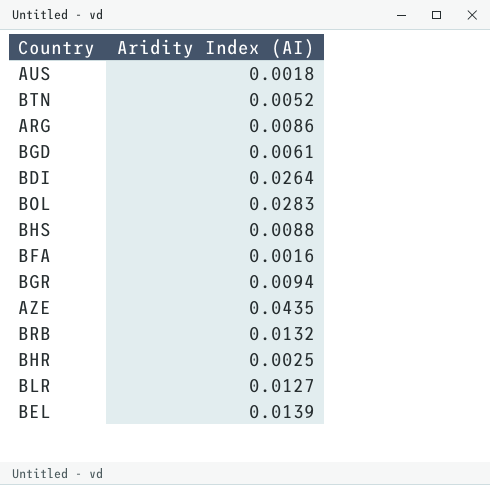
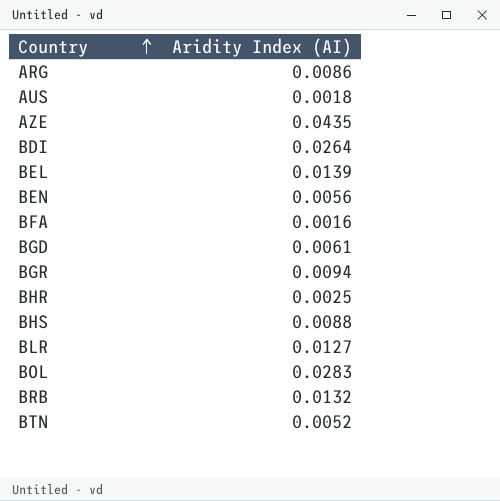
row order: none -> Country ascending
row BEN: none -> 0.0056

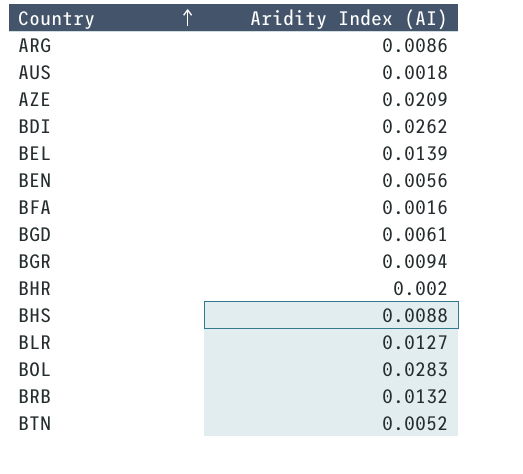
AZE | Aridity Index (AI): 0.0435 -> 0.0209
BDI | Aridity Index (AI): 0.0264 -> 0.0262
BHR | Aridity Index (AI): 0.0025 -> 0.002

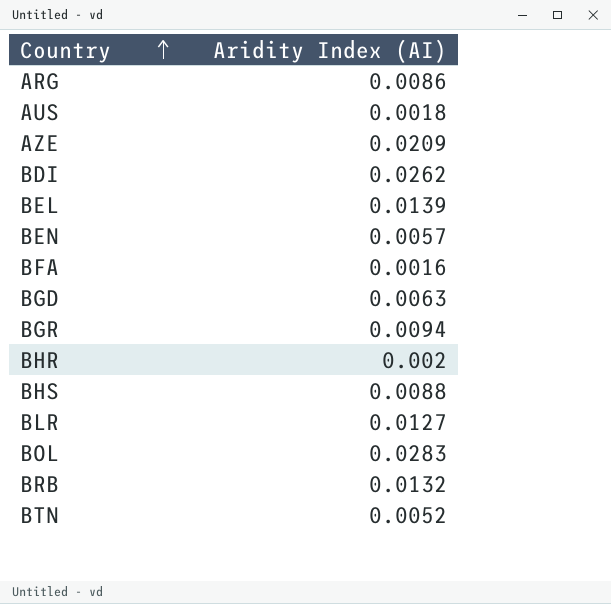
BEN | Aridity Index (AI): 0.0056 -> 0.0057
BGD | Aridity Index (AI): 0.0061 -> 0.0063

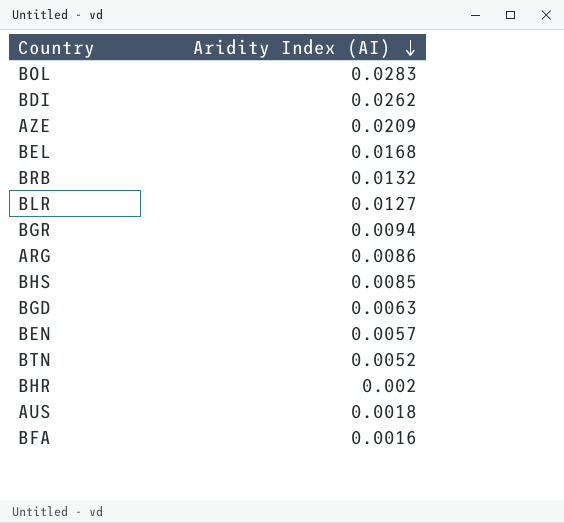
row order: Country ascending -> Aridity Index (AI) descending
BEL | Aridity Index (AI): 0.0139 -> 0.0168
BHS | Aridity Index (AI): 0.0088 -> 0.0085

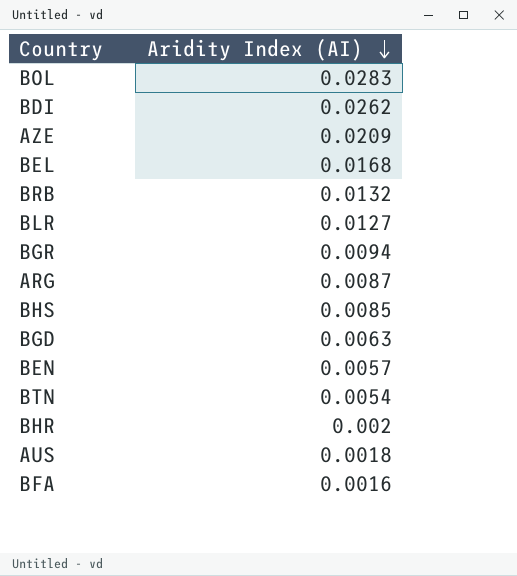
ARG | Aridity Index (AI): 0.0086 -> 0.0087
BTN | Aridity Index (AI): 0.0052 -> 0.0054

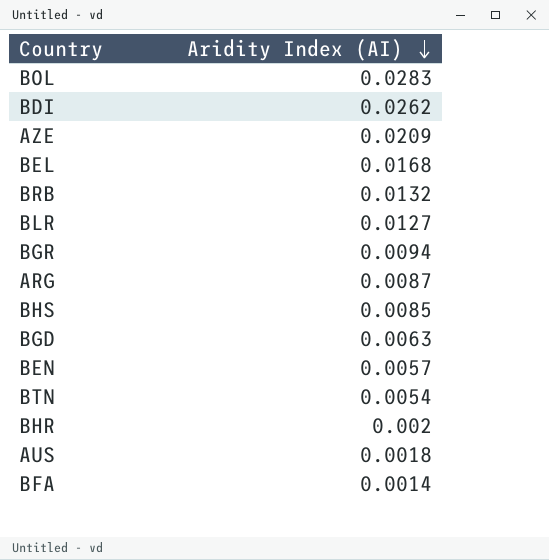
BFA | Aridity Index (AI): 0.0016 -> 0.0014

